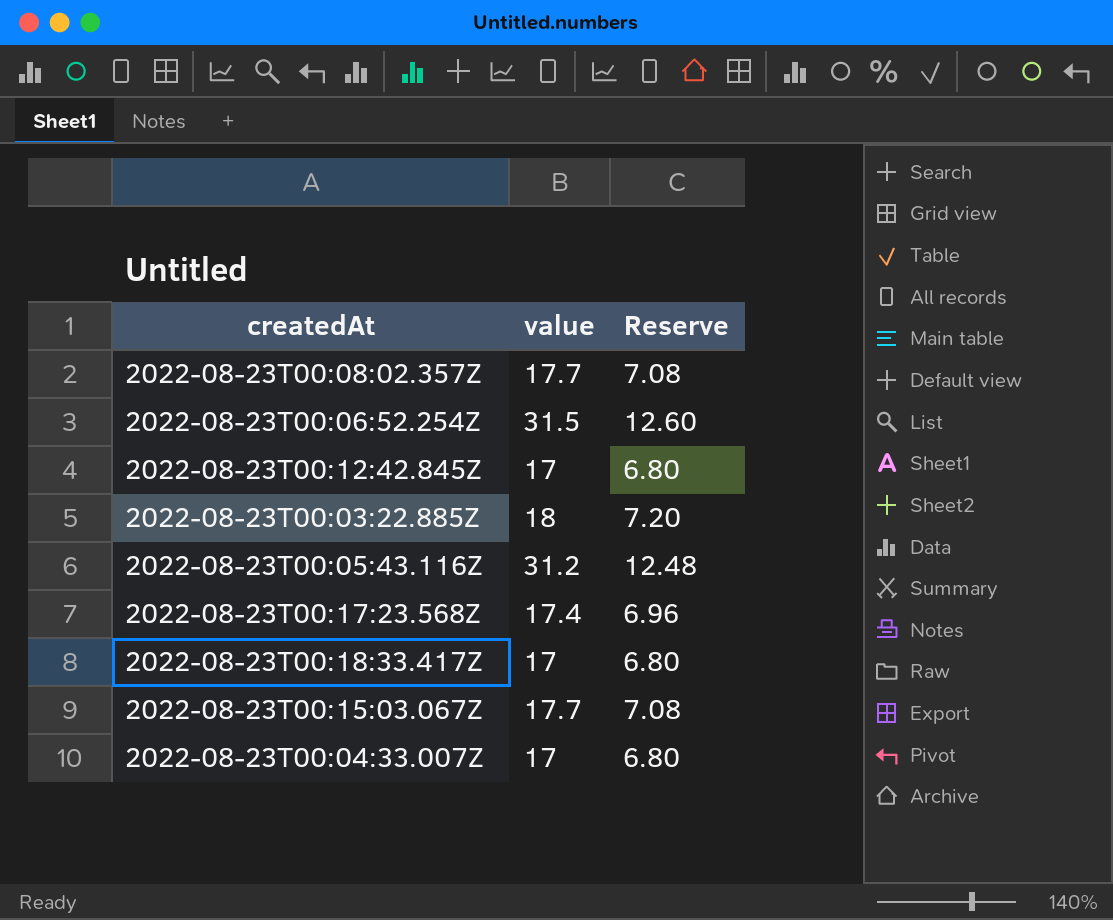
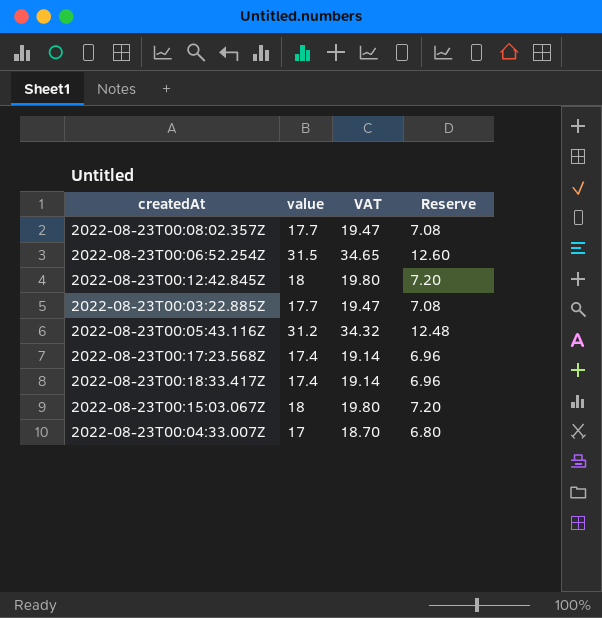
column VAT | formula: none -> [value] * 1.1
2022-08-23T00:12:42.845Z | value: 17 -> 18
2022-08-23T00:12:42.845Z | Reserve: 6.80 -> 7.20
2022-08-23T00:03:22.885Z | value: 18 -> 17.7
2022-08-23T00:03:22.885Z | Reserve: 7.20 -> 7.08
2022-08-23T00:18:33.417Z | value: 17 -> 17.4
2022-08-23T00:18:33.417Z | Reserve: 6.80 -> 6.96
2022-08-23T00:15:03.067Z | value: 17.7 -> 18
2022-08-23T00:15:03.067Z | Reserve: 7.08 -> 7.20

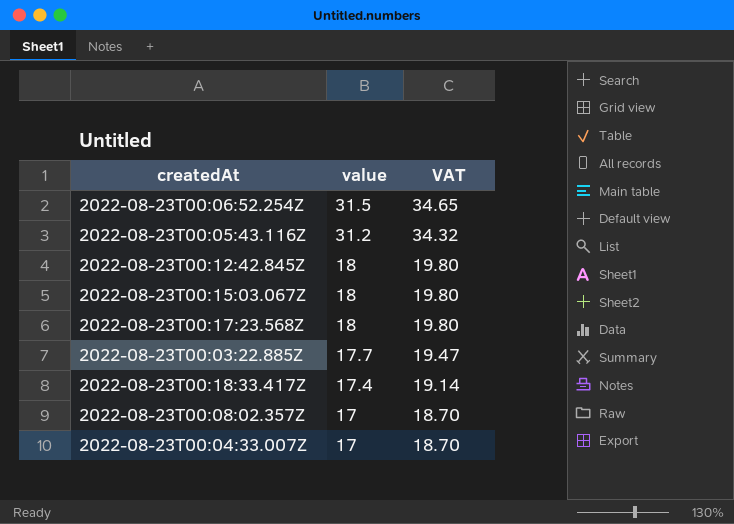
row order: none -> value descending
column Reserve | formula: [value] * 0.4 -> none
2022-08-23T00:17:23.568Z | value: 17.4 -> 18
2022-08-23T00:17:23.568Z | VAT: 19.14 -> 19.80
2022-08-23T00:08:02.357Z | value: 17.7 -> 17
2022-08-23T00:08:02.357Z | VAT: 19.47 -> 18.70

